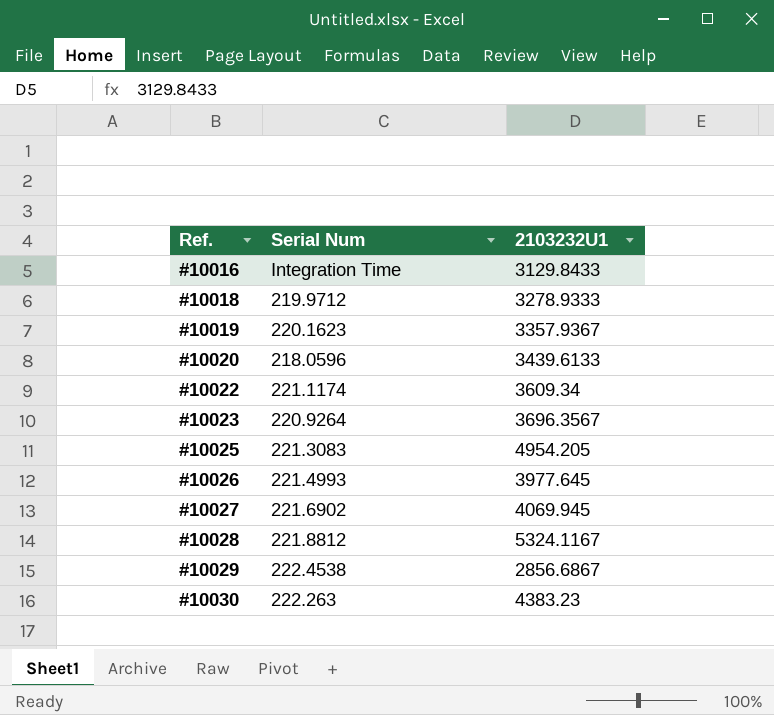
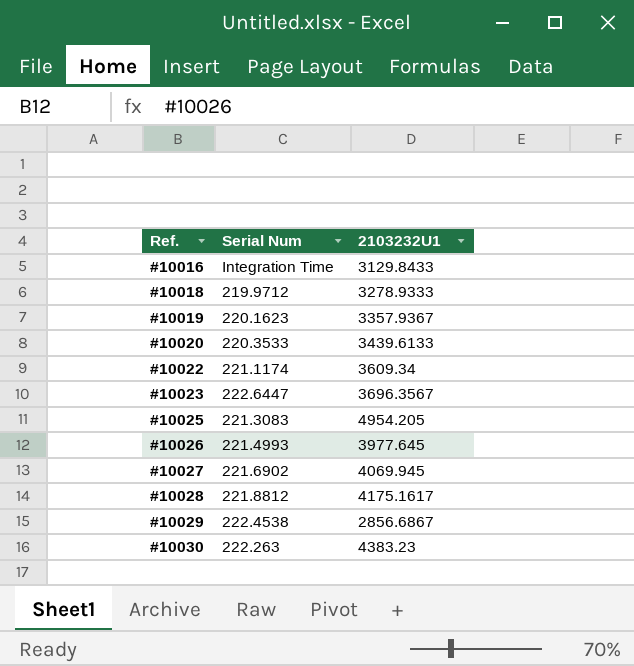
#10020 | Serial Num: 218.0596 -> 220.3533
#10023 | Serial Num: 220.9264 -> 222.6447
#10028 | 2103232U1: 5324.1167 -> 4175.1617

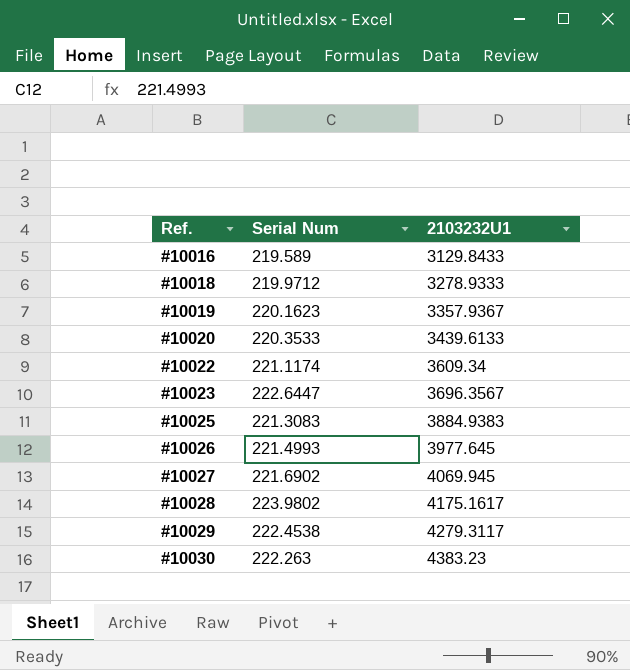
#10016 | Serial Num: Integration Time -> 219.589
#10025 | 2103232U1: 4954.205 -> 3884.9383
#10028 | Serial Num: 221.8812 -> 223.9802
#10029 | 2103232U1: 2856.6867 -> 4279.3117

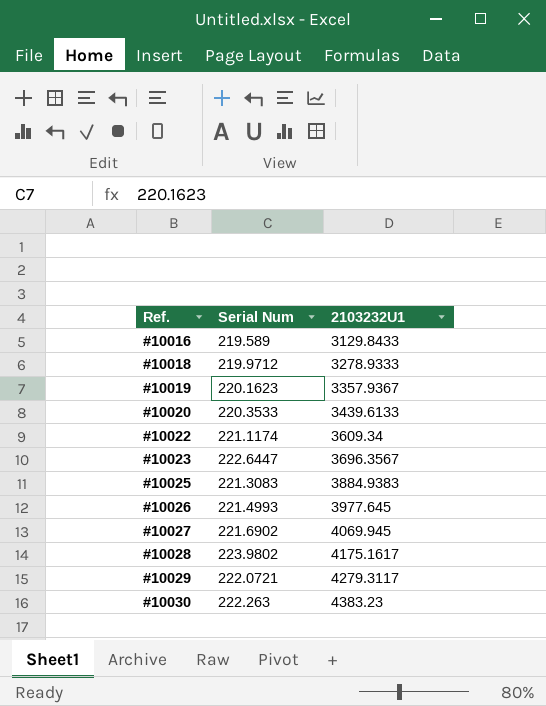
#10029 | Serial Num: 222.4538 -> 222.0721

